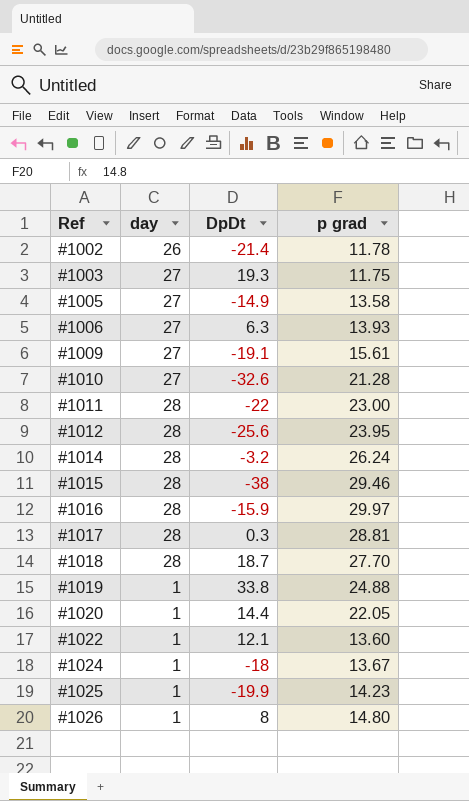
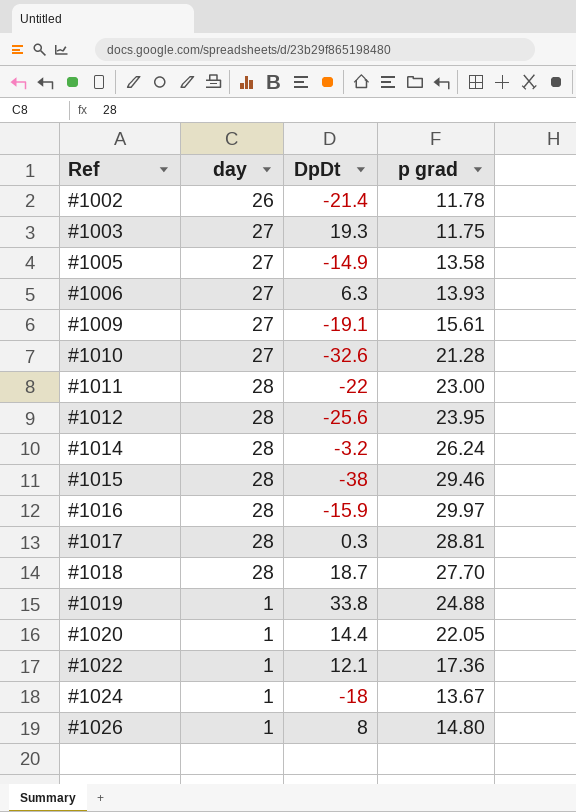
row #1025: 1 | -19.9 | 14.23 -> none
#1022 | p grad: 13.60 -> 17.36

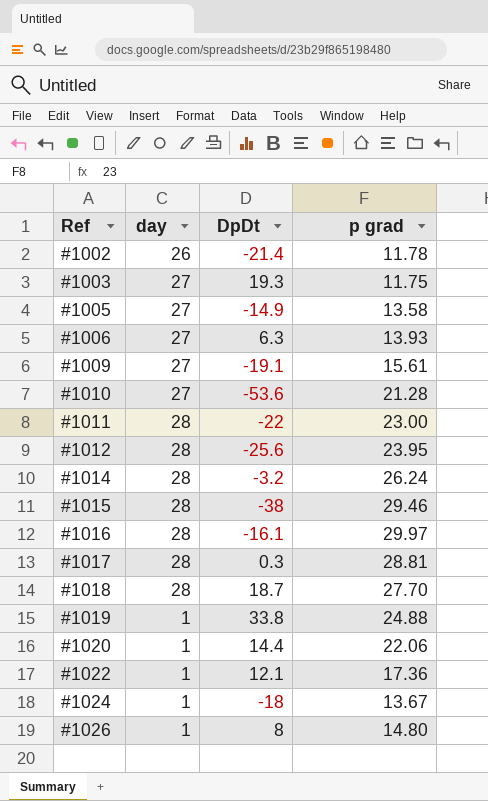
#1010 | DpDt: -32.6 -> -53.6
#1016 | DpDt: -15.9 -> -16.1
#1020 | p grad: 22.05 -> 22.06

